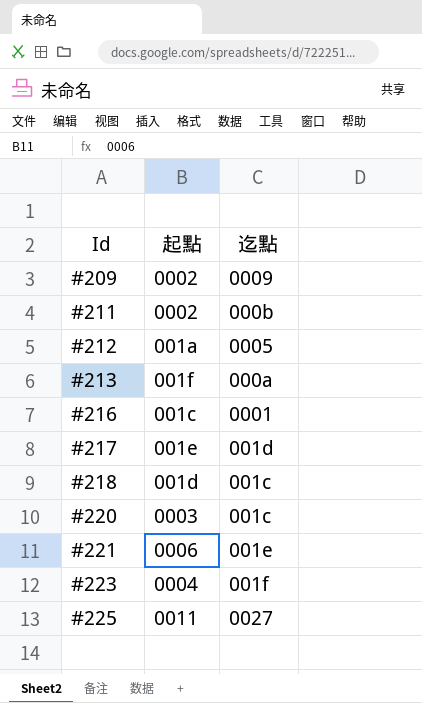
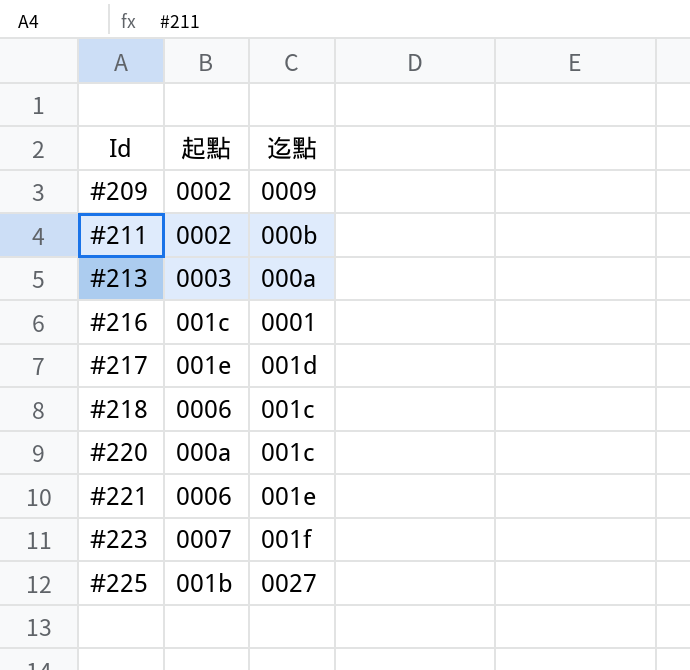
row #212: 001a | 0005 -> none
#213 | 起點: 001f -> 0003
#218 | 起點: 001d -> 0006
#220 | 起點: 0003 -> 000a
#223 | 起點: 0004 -> 0007
#225 | 起點: 0011 -> 001b

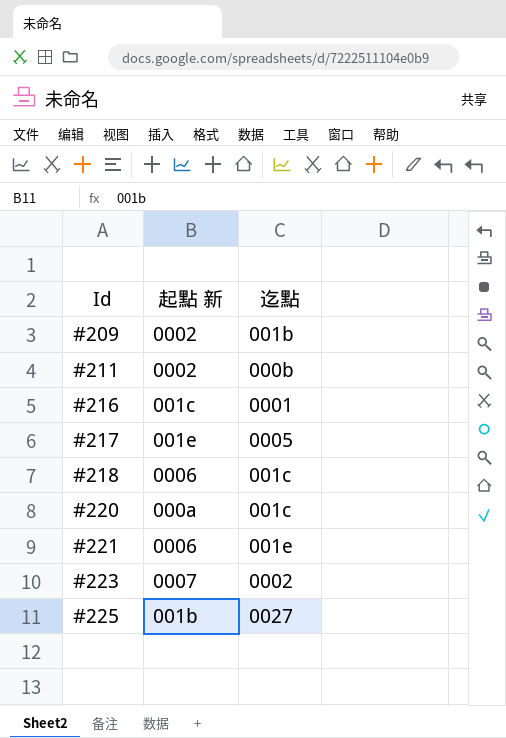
column name: 起點 -> 起點 新
row #213: 0003 | 000a -> none
#209 | 迄點: 0009 -> 001b
#217 | 迄點: 001d -> 0005
#223 | 迄點: 001f -> 0002

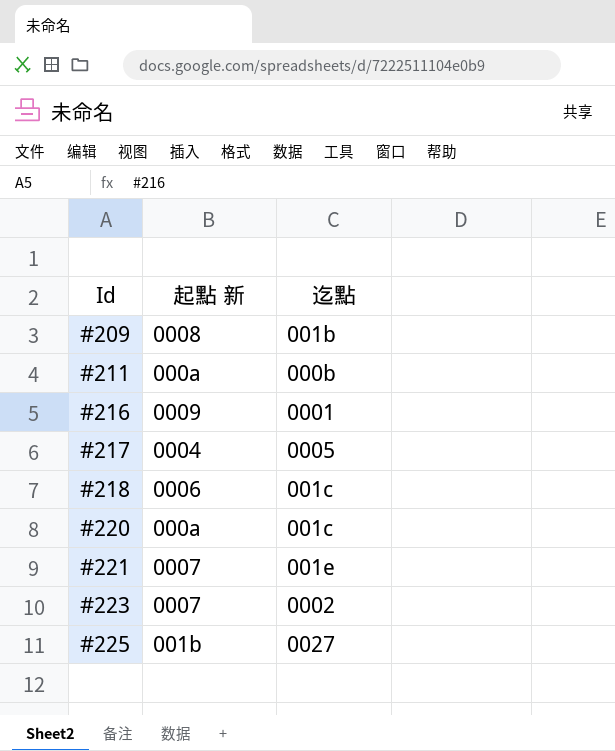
#209 | 起點 新: 0002 -> 0008
#211 | 起點 新: 0002 -> 000a
#216 | 起點 新: 001c -> 0009
#217 | 起點 新: 001e -> 0004
#221 | 起點 新: 0006 -> 0007

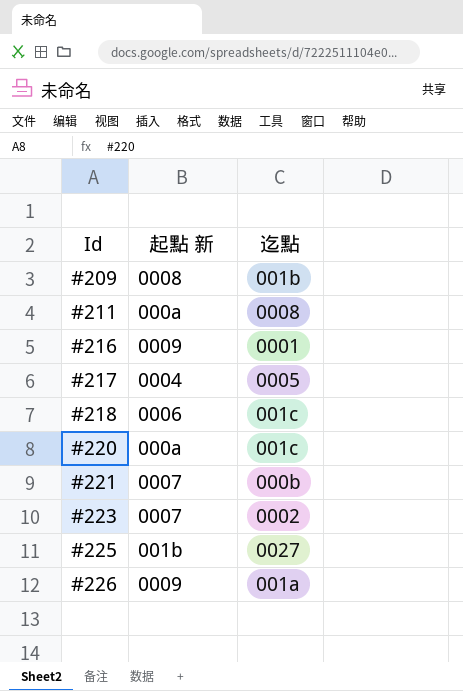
#211 | 迄點: 000b -> 0008
#221 | 迄點: 001e -> 000b
row #226: none -> 0009 | 001a

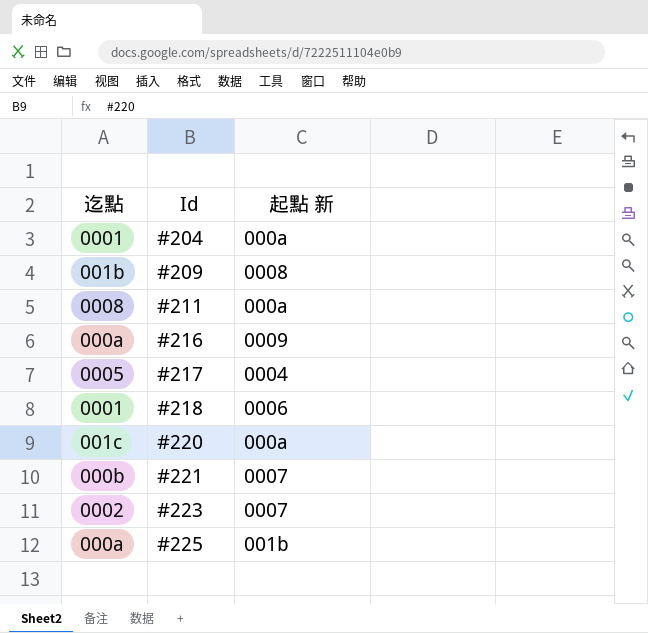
column 迄點 | position: 3 -> 1
row #226: 0009 | 001a -> none
row #204: none -> 0001 | 000a
#216 | 迄點: 0001 -> 000a
#218 | 迄點: 001c -> 0001
#225 | 迄點: 0027 -> 000a

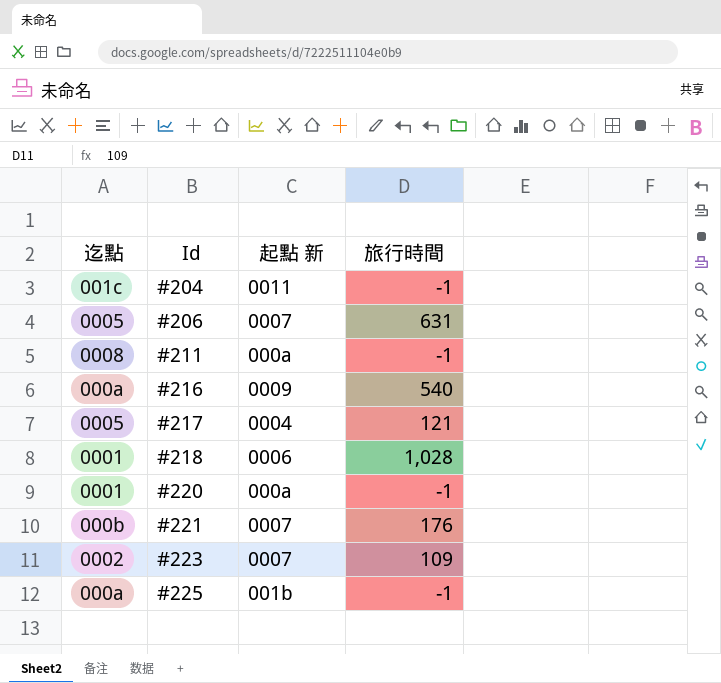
column 旅行時間 | position: none -> 4
row #209: 001b | 0008 -> none
#204 | 迄點: 0001 -> 001c
#204 | 起點 新: 000a -> 0011
row #206: none -> 0005 | 0007 | 631
#220 | 迄點: 001c -> 0001

